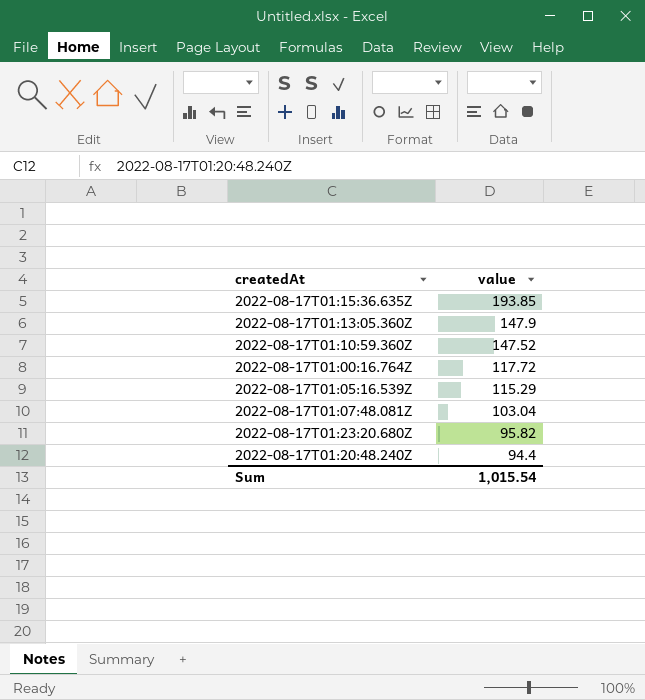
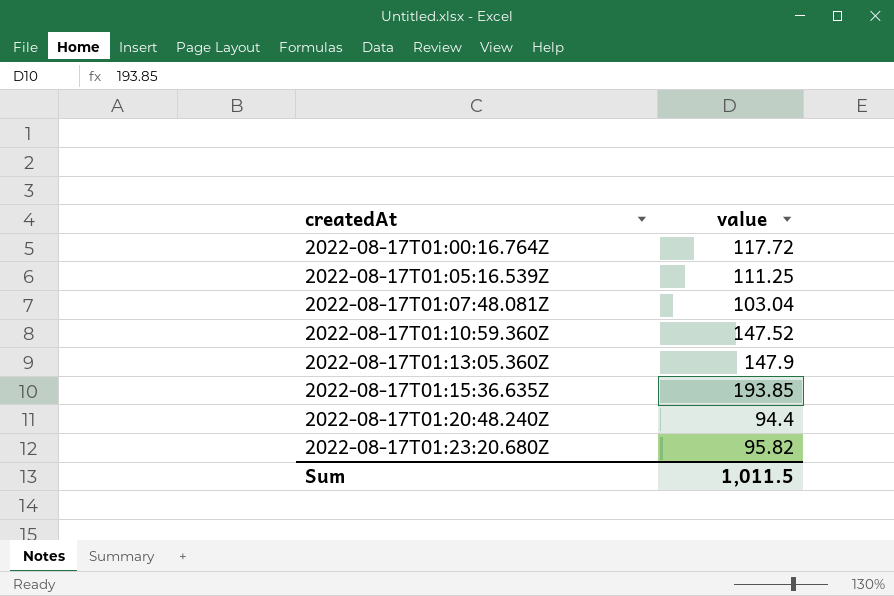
row order: value descending -> createdAt ascending
2022-08-17T01:05:16.539Z | value: 115.29 -> 111.25
Sum | value: 1,015.54 -> 1,011.5

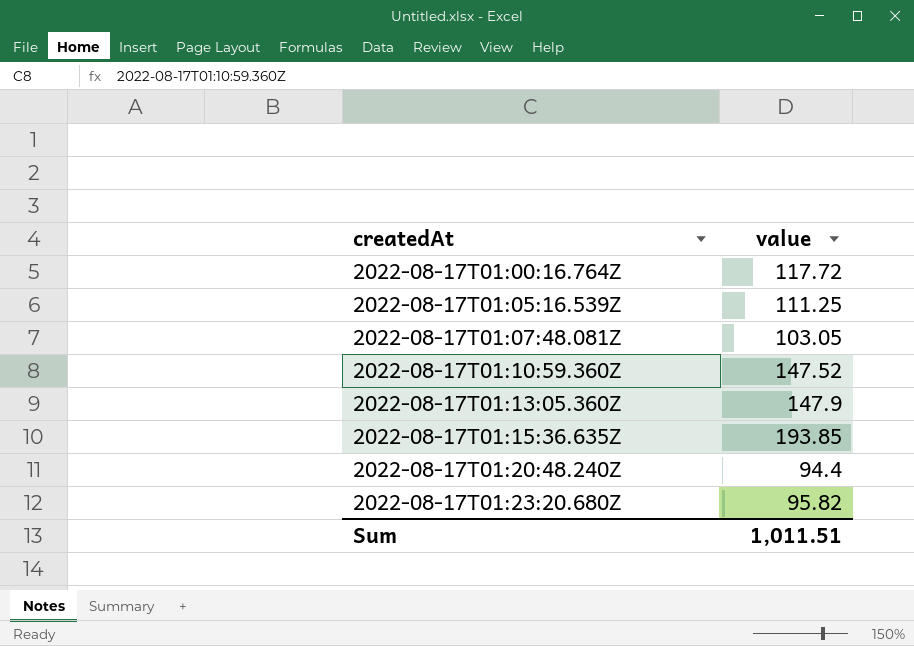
2022-08-17T01:07:48.081Z | value: 103.04 -> 103.05
Sum | value: 1,011.5 -> 1,011.51

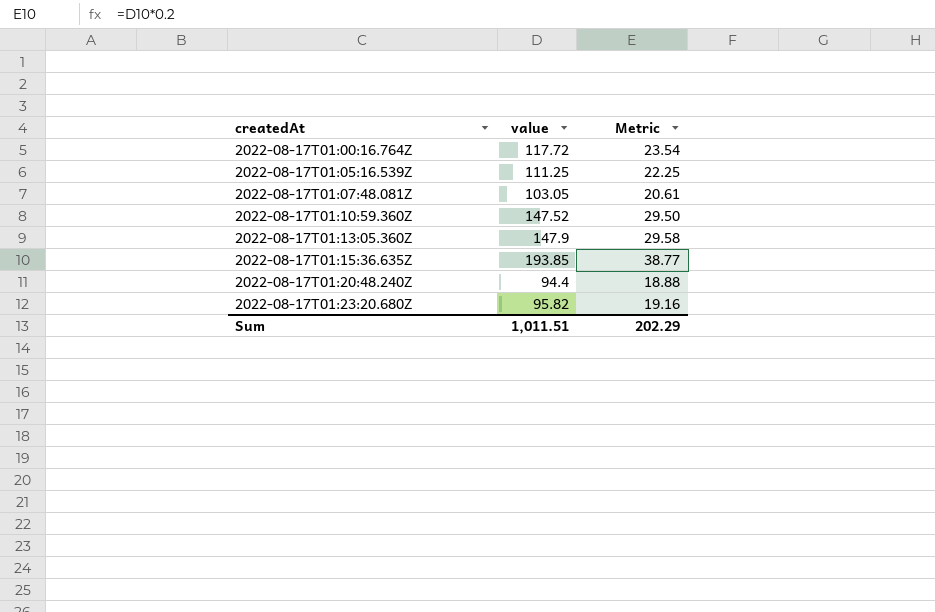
column Metric | formula: none -> [value] * 0.2

